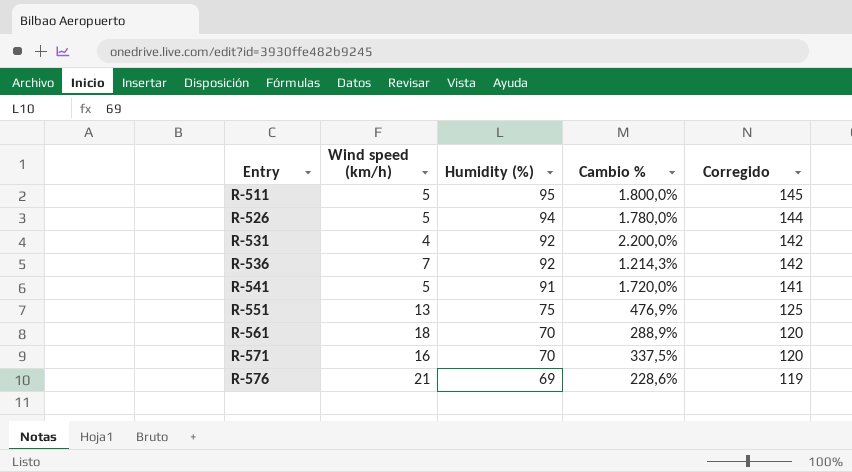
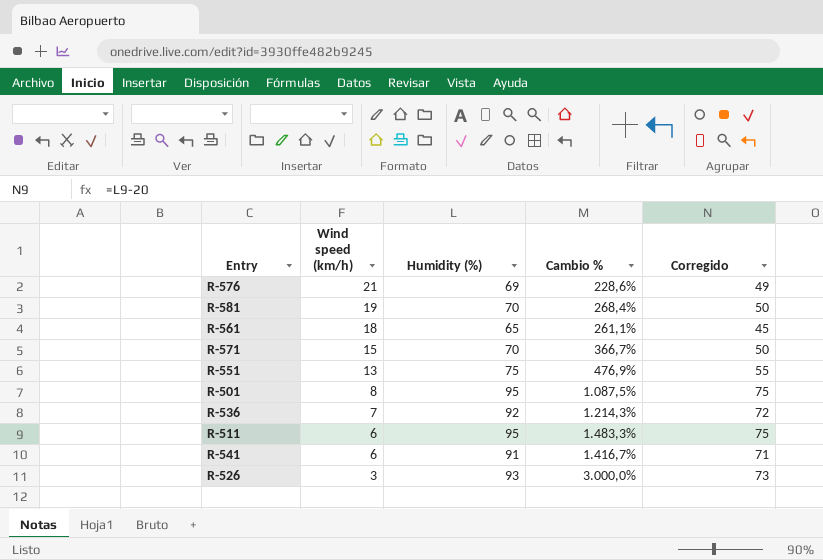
row order: Entry ascending -> Wind speed (km/h) descending
column Corregido | formula: [Humidity (%)] + 50 -> [Humidity (%)] - 20
row R-531: 4 | 92 | 2.200,0% | 142 -> none
row R-581: none -> 19 | 70 | 268,4% | 50
R-561 | Humidity (%): 70 -> 65
R-561 | Cambio %: 288,9% -> 261,1%
R-571 | Wind speed (km/h): 16 -> 15
R-571 | Cambio %: 337,5% -> 366,7%
row R-501: none -> 8 | 95 | 1.087,5% | 75
R-511 | Wind speed (km/h): 5 -> 6
R-511 | Cambio %: 1.800,0% -> 1.483,3%
R-541 | Wind speed (km/h): 5 -> 6
R-541 | Cambio %: 1.720,0% -> 1.416,7%
R-526 | Wind speed (km/h): 5 -> 3
R-526 | Humidity (%): 94 -> 93
R-526 | Cambio %: 1.780,0% -> 3.000,0%

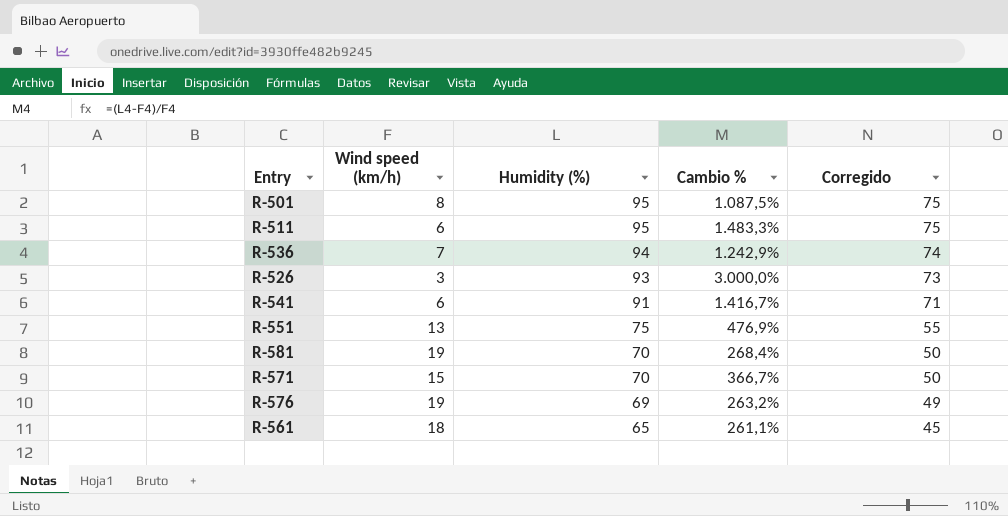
row order: Wind speed (km/h) descending -> Humidity (%) descending
R-536 | Humidity (%): 92 -> 94
R-536 | Cambio %: 1.214,3% -> 1.242,9%
R-536 | Corregido: 72 -> 74
R-576 | Wind speed (km/h): 21 -> 19
R-576 | Cambio %: 228,6% -> 263,2%

